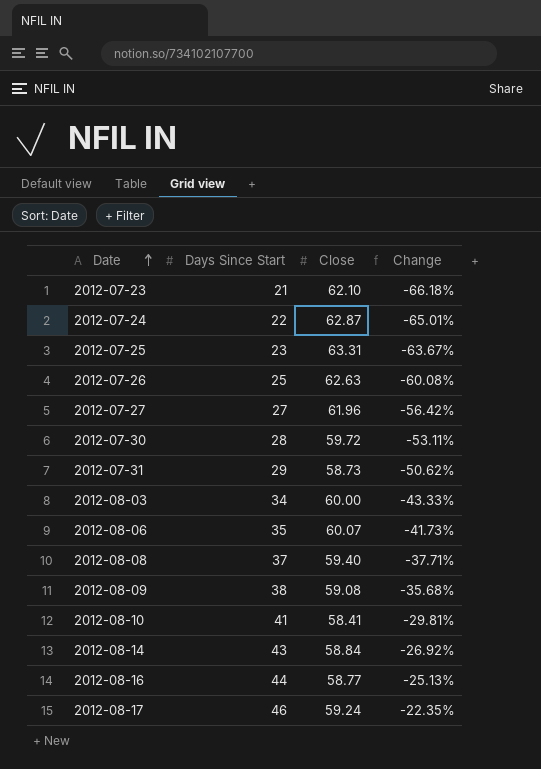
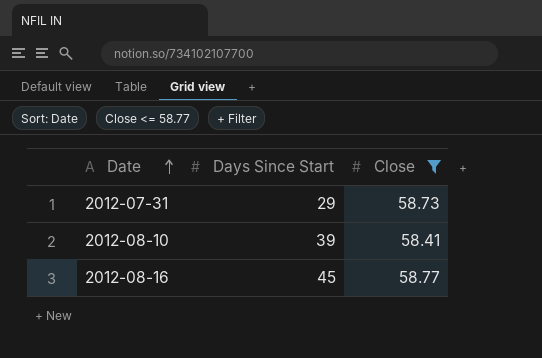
filter: none -> Close <= 58.77
column Change | formula: ([Days Since Start] - [Close]) / [Close] -> none
2012-08-10 | Days Since Start: 41 -> 39
2012-08-16 | Days Since Start: 44 -> 45

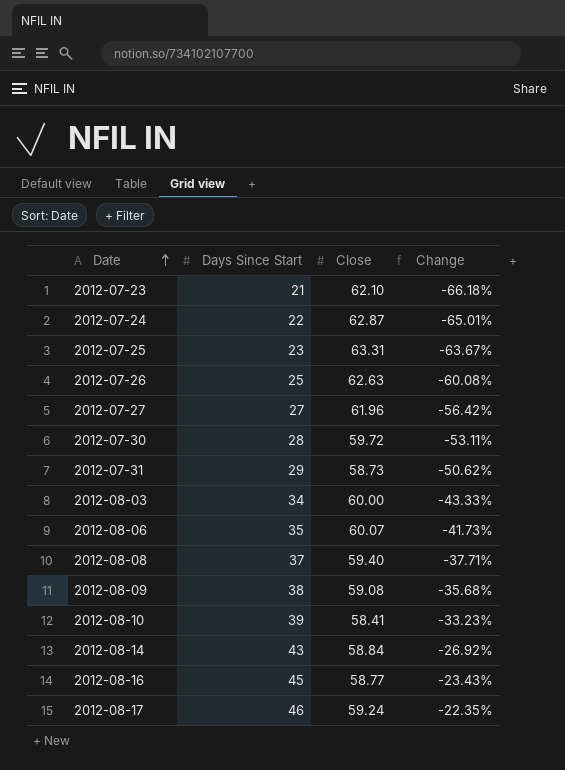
filter: Close <= 58.77 -> none
column Change | formula: none -> ([Days Since Start] - [Close]) / [Close]

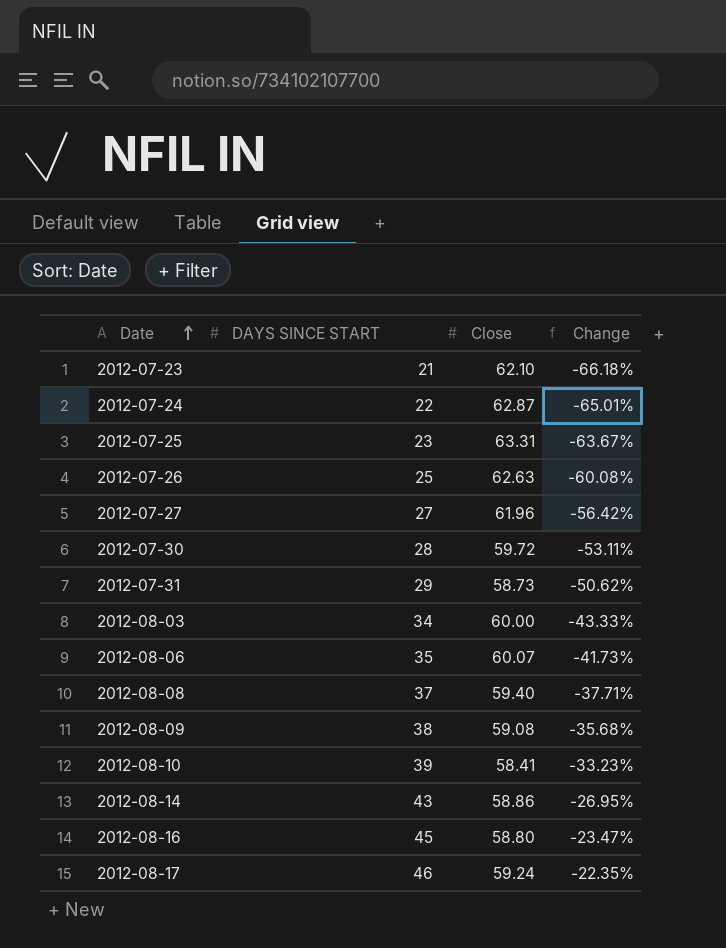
column name: Days Since Start -> DAYS SINCE START
2012-08-14 | Close: 58.84 -> 58.86
2012-08-14 | Change: -26.92% -> -26.95%
2012-08-16 | Close: 58.77 -> 58.80
2012-08-16 | Change: -23.43% -> -23.47%

